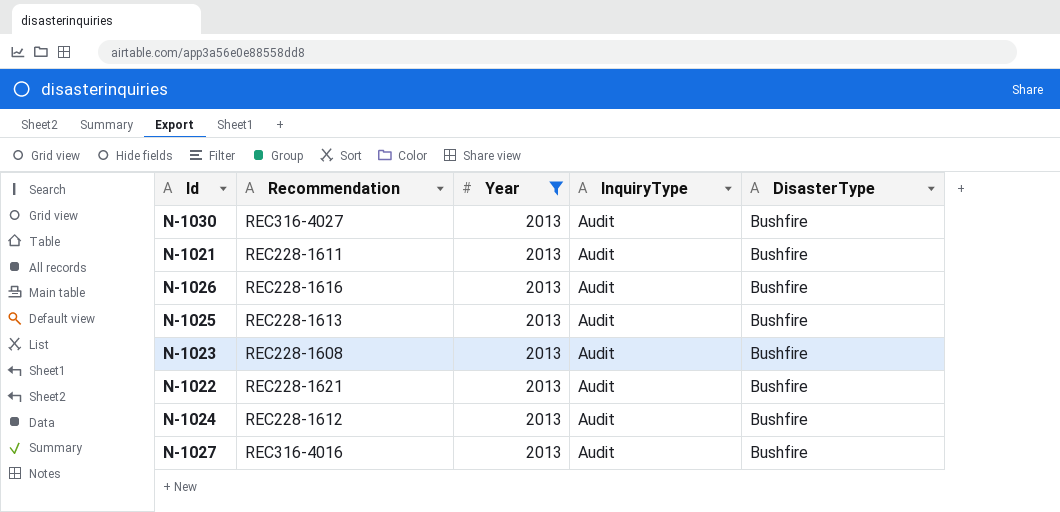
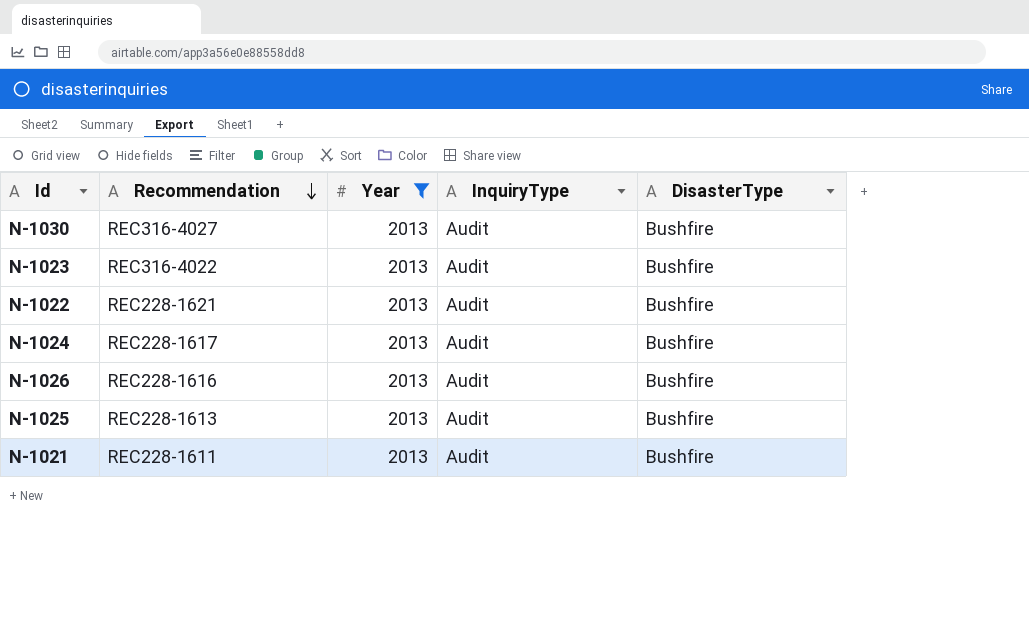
row order: none -> Recommendation descending
row N-1027: REC316-4016 | 2013 | Audit | Bushfire -> none
N-1023 | Recommendation: REC228-1608 -> REC316-4022
N-1024 | Recommendation: REC228-1612 -> REC228-1617

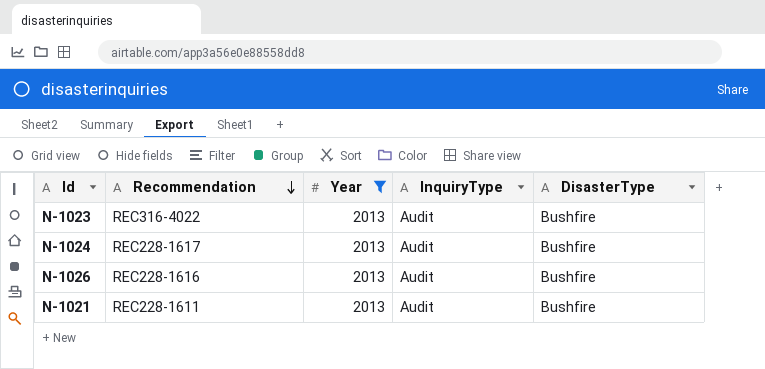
row N-1030: REC316-4027 | 2013 | Audit | Bushfire -> none
row N-1022: REC228-1621 | 2013 | Audit | Bushfire -> none
row N-1025: REC228-1613 | 2013 | Audit | Bushfire -> none

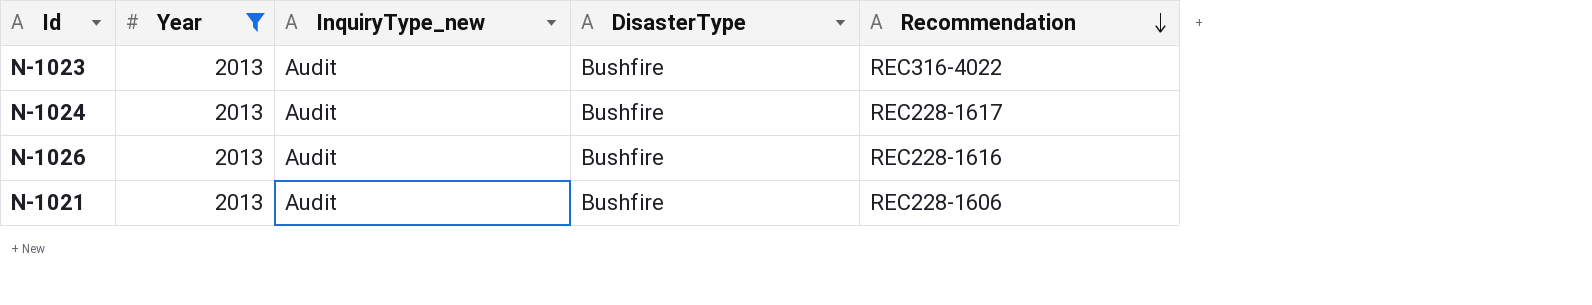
column name: InquiryType -> InquiryType_new
column Recommendation | position: 2 -> 5
N-1021 | Recommendation: REC228-1611 -> REC228-1606

